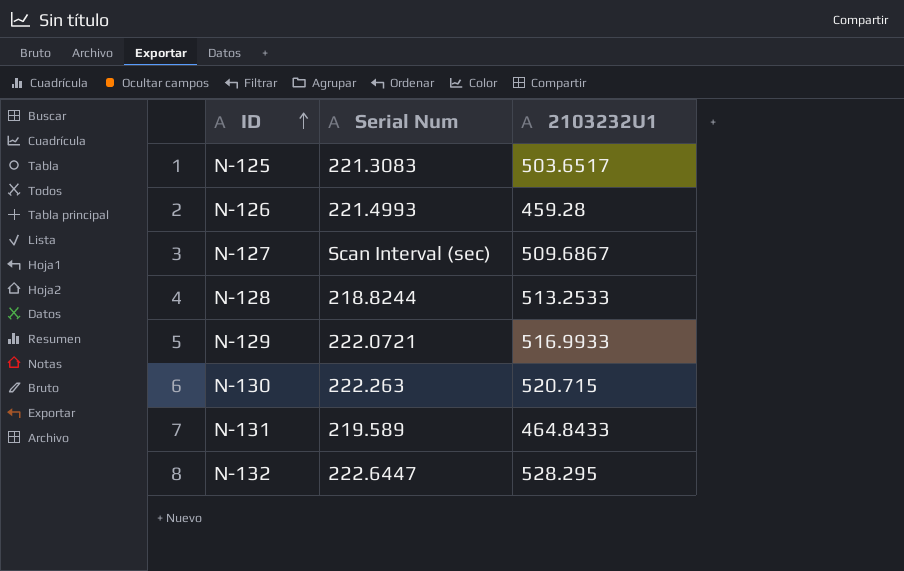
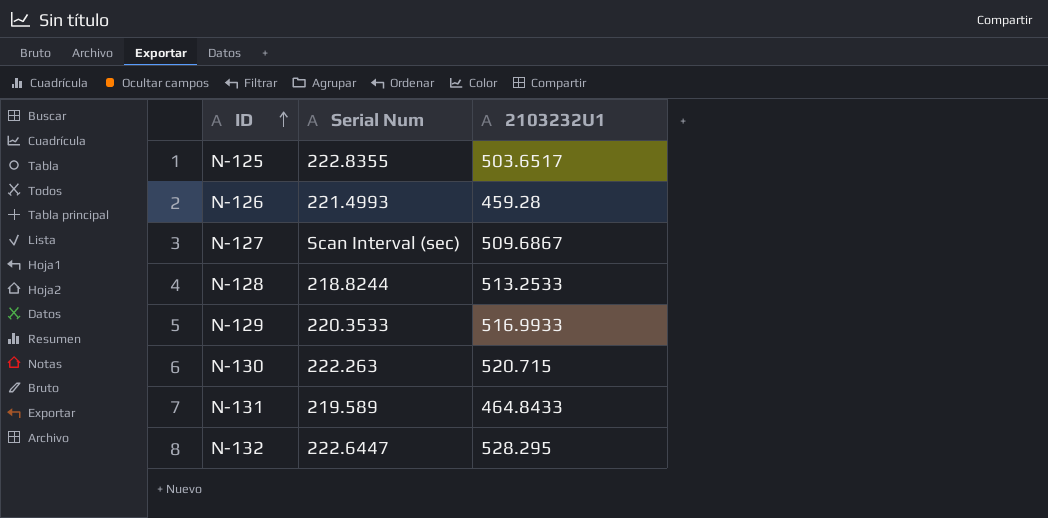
N-125 | Serial Num: 221.3083 -> 222.8355
N-129 | Serial Num: 222.0721 -> 220.3533

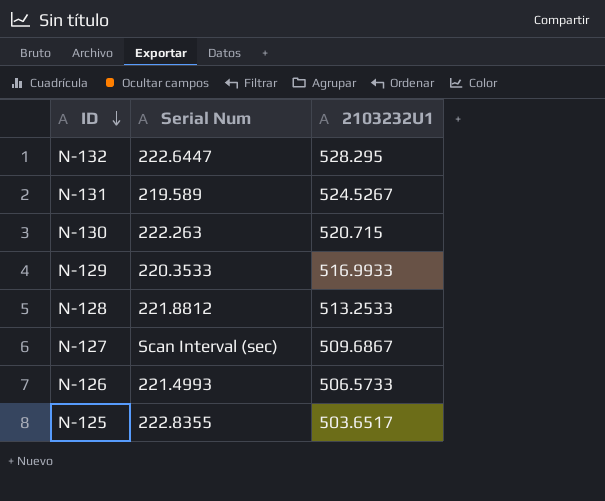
row order: ID ascending -> ID descending
N-131 | 2103232U1: 464.8433 -> 524.5267
N-128 | Serial Num: 218.8244 -> 221.8812
N-126 | 2103232U1: 459.28 -> 506.5733

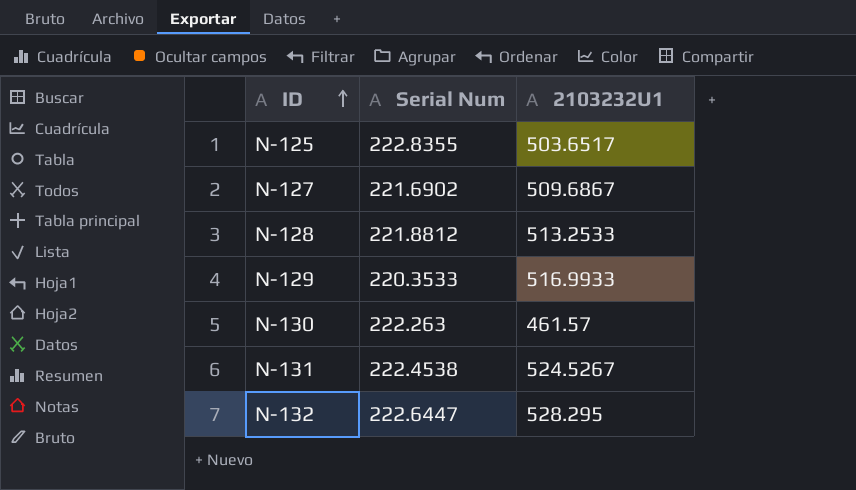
row order: ID descending -> ID ascending
row N-126: 221.4993 | 506.5733 -> none
N-127 | Serial Num: Scan Interval (sec) -> 221.6902
N-130 | 2103232U1: 520.715 -> 461.57
N-131 | Serial Num: 219.589 -> 222.4538

